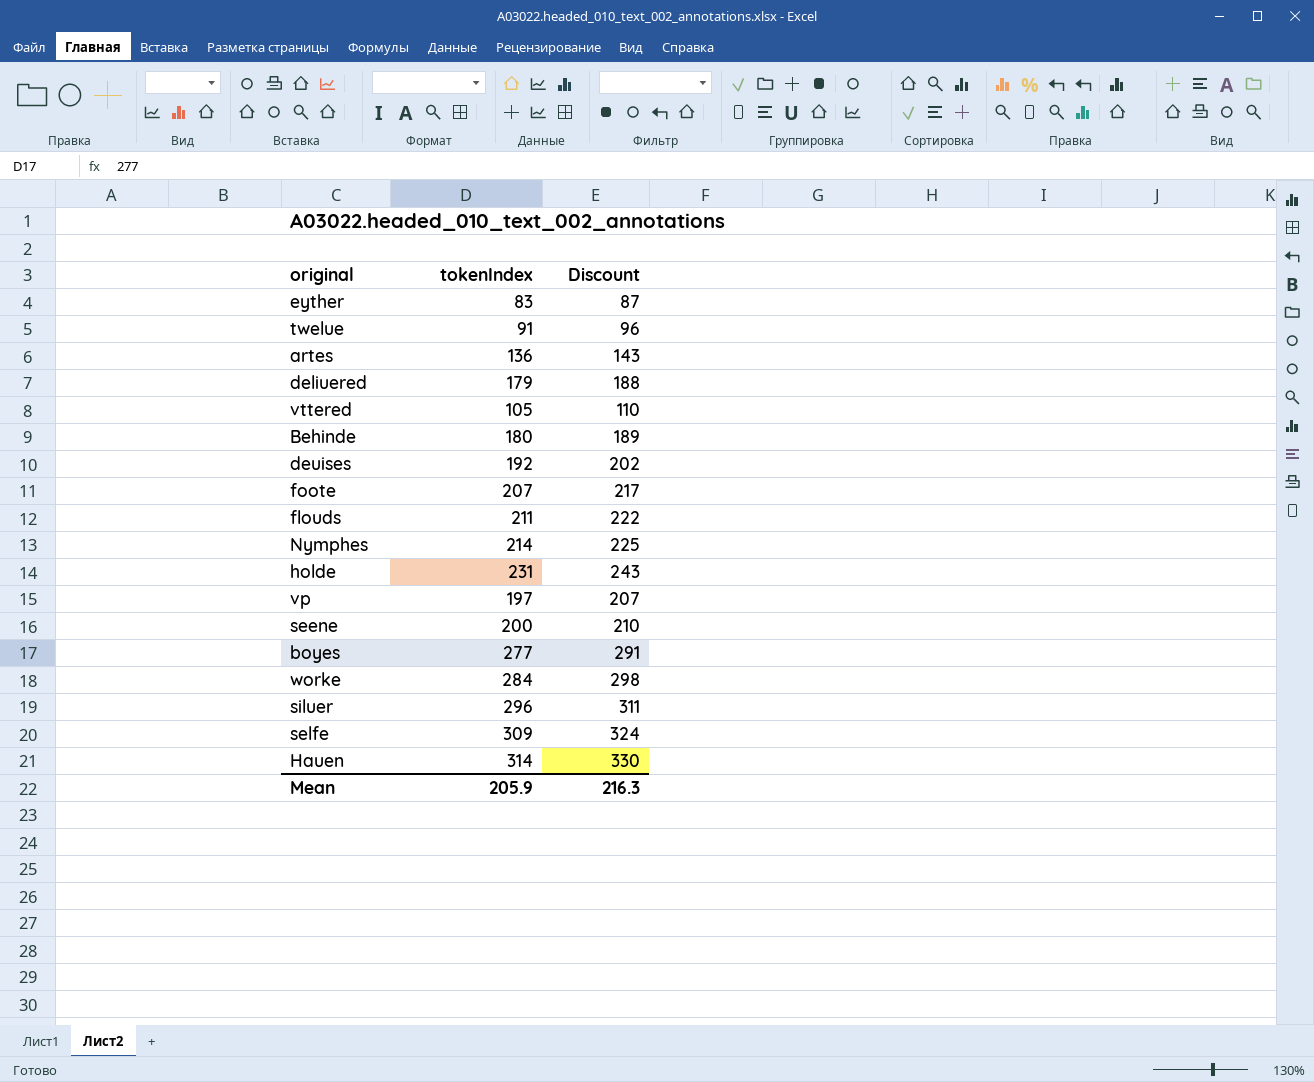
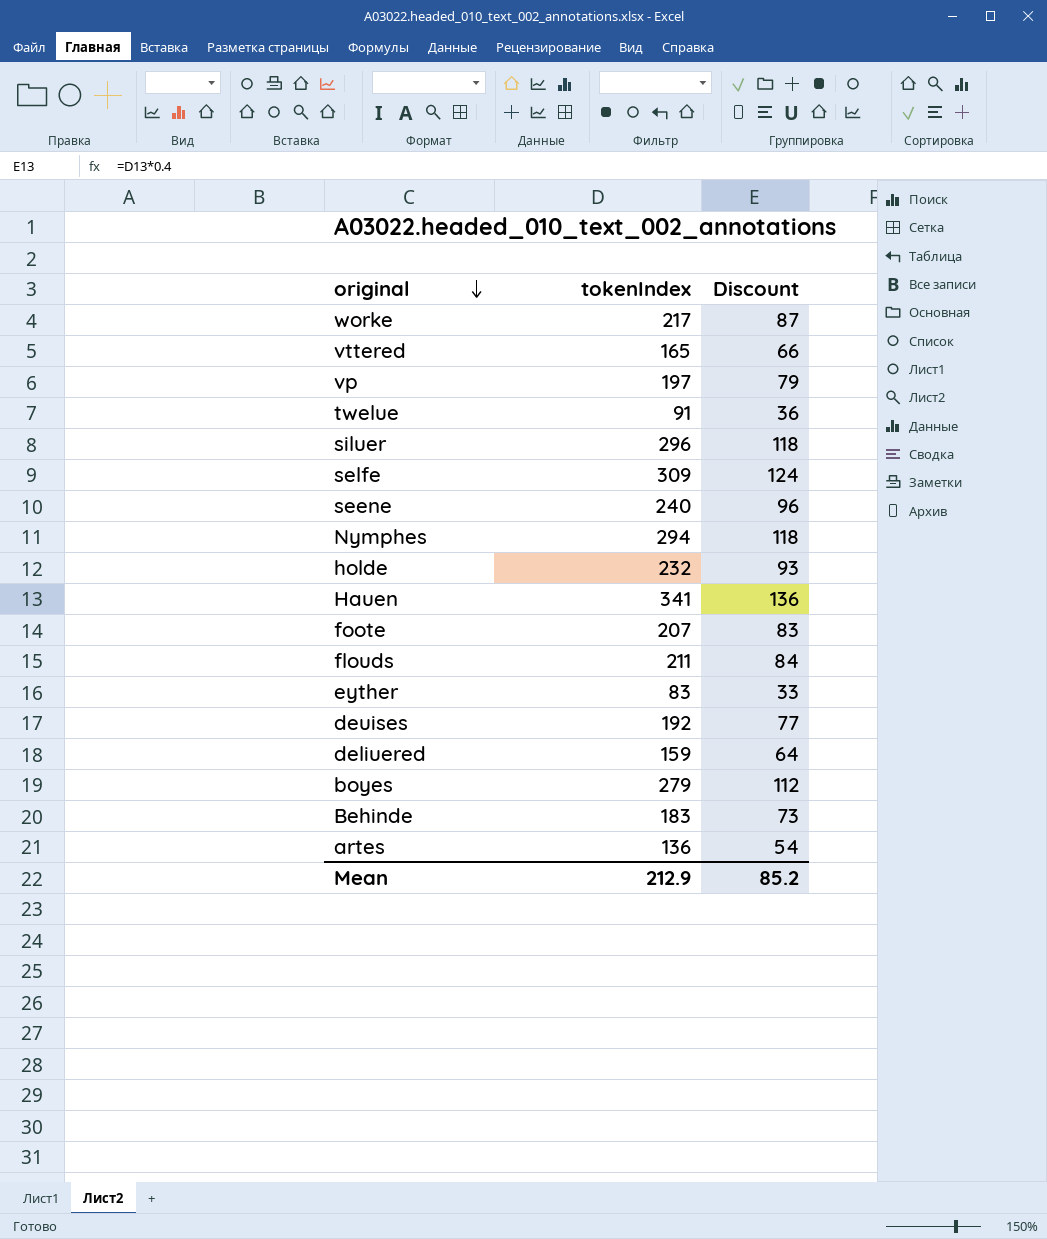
row order: none -> original descending
column Discount | formula: [tokenIndex] * 1.05 -> [tokenIndex] * 0.4
worke | tokenIndex: 284 -> 217
vttered | tokenIndex: 105 -> 165
seene | tokenIndex: 200 -> 240
Nymphes | tokenIndex: 214 -> 294
holde | tokenIndex: 231 -> 232
Hauen | tokenIndex: 314 -> 341
deliuered | tokenIndex: 179 -> 159
boyes | tokenIndex: 277 -> 279
Behinde | tokenIndex: 180 -> 183
Mean | tokenIndex: 205.9 -> 212.9
Mean | Discount: 216.3 -> 85.2

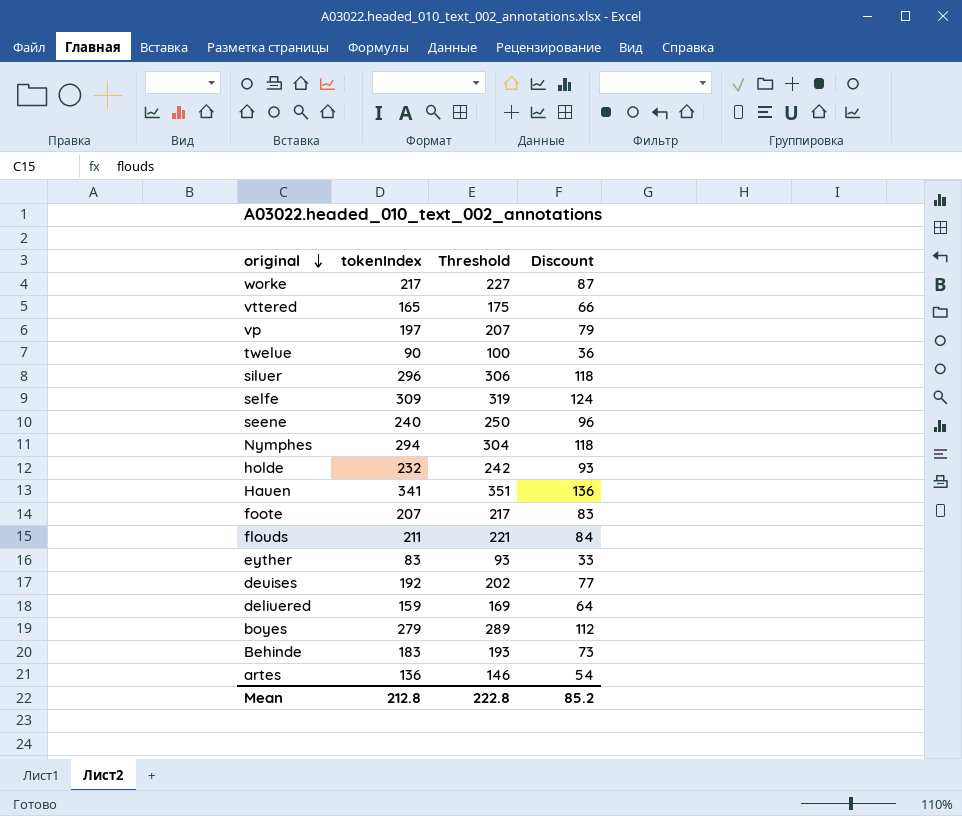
column Threshold | formula: none -> [tokenIndex] + 10
twelue | tokenIndex: 91 -> 90
Mean | tokenIndex: 212.9 -> 212.8

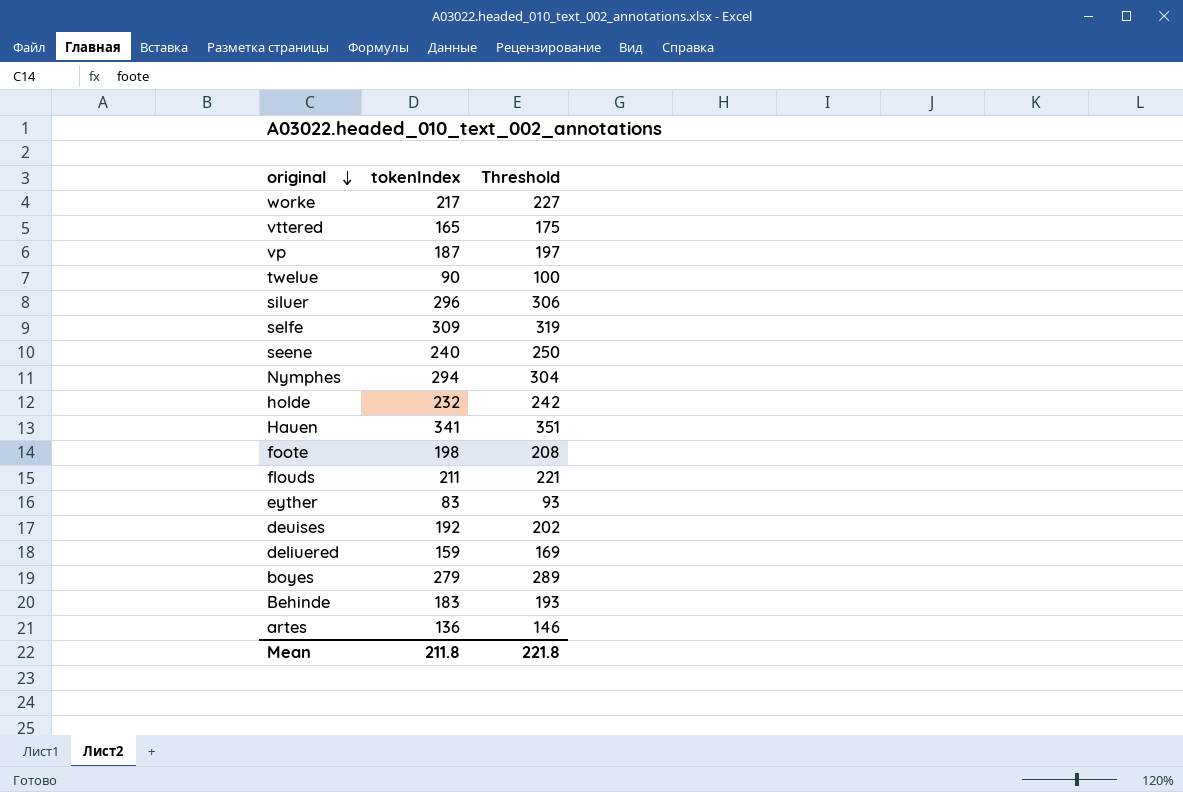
column Discount | formula: [tokenIndex] * 0.4 -> none
vp | tokenIndex: 197 -> 187
vp | Threshold: 207 -> 197
foote | tokenIndex: 207 -> 198
foote | Threshold: 217 -> 208
Mean | tokenIndex: 212.8 -> 211.8
Mean | Threshold: 222.8 -> 221.8

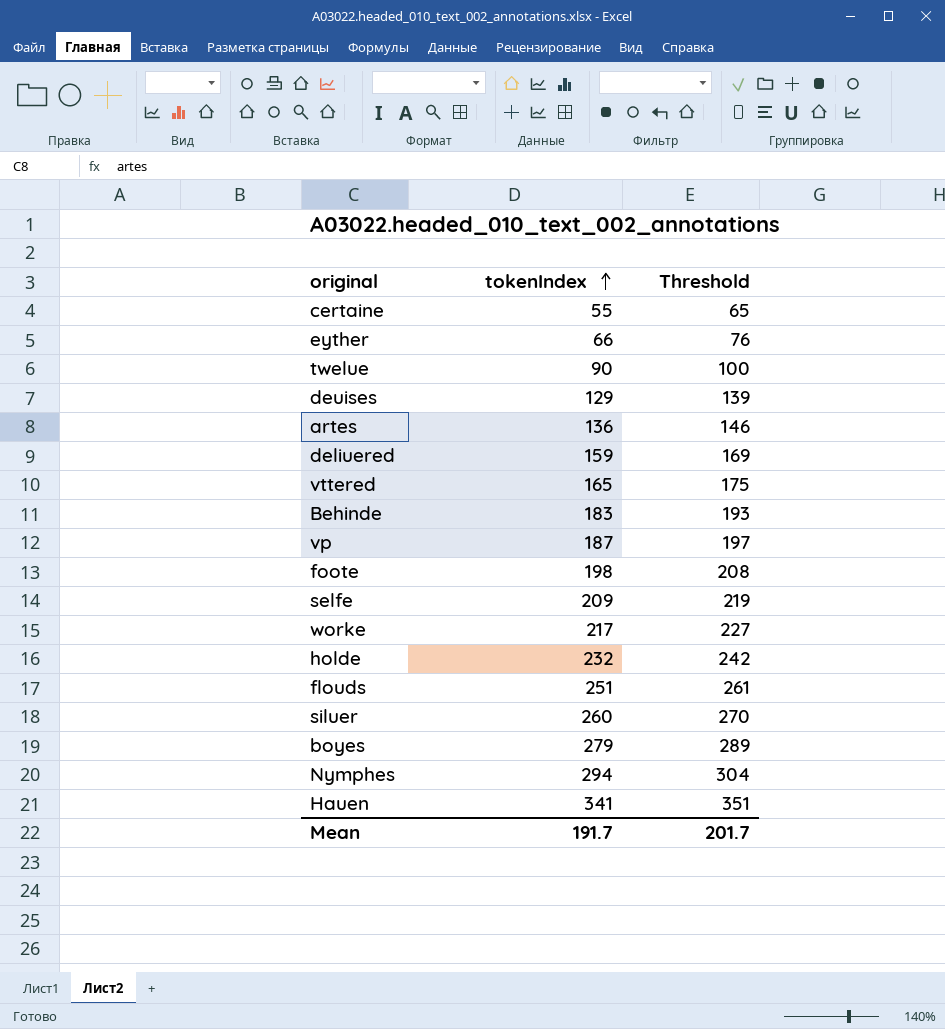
row order: original descending -> tokenIndex ascending
row seene: 240 | 250 -> none
row certaine: none -> 55 | 65
eyther | tokenIndex: 83 -> 66
eyther | Threshold: 93 -> 76
deuises | tokenIndex: 192 -> 129
deuises | Threshold: 202 -> 139
selfe | tokenIndex: 309 -> 209
selfe | Threshold: 319 -> 219
flouds | tokenIndex: 211 -> 251
flouds | Threshold: 221 -> 261
siluer | tokenIndex: 296 -> 260
siluer | Threshold: 306 -> 270
Mean | tokenIndex: 211.8 -> 191.7
Mean | Threshold: 221.8 -> 201.7

